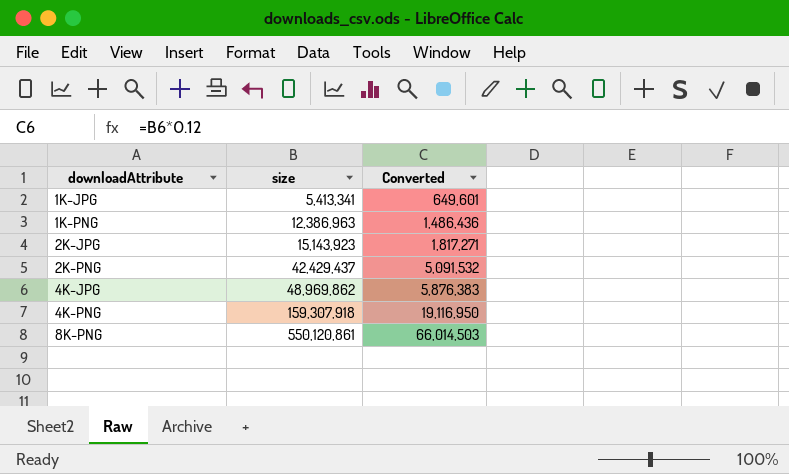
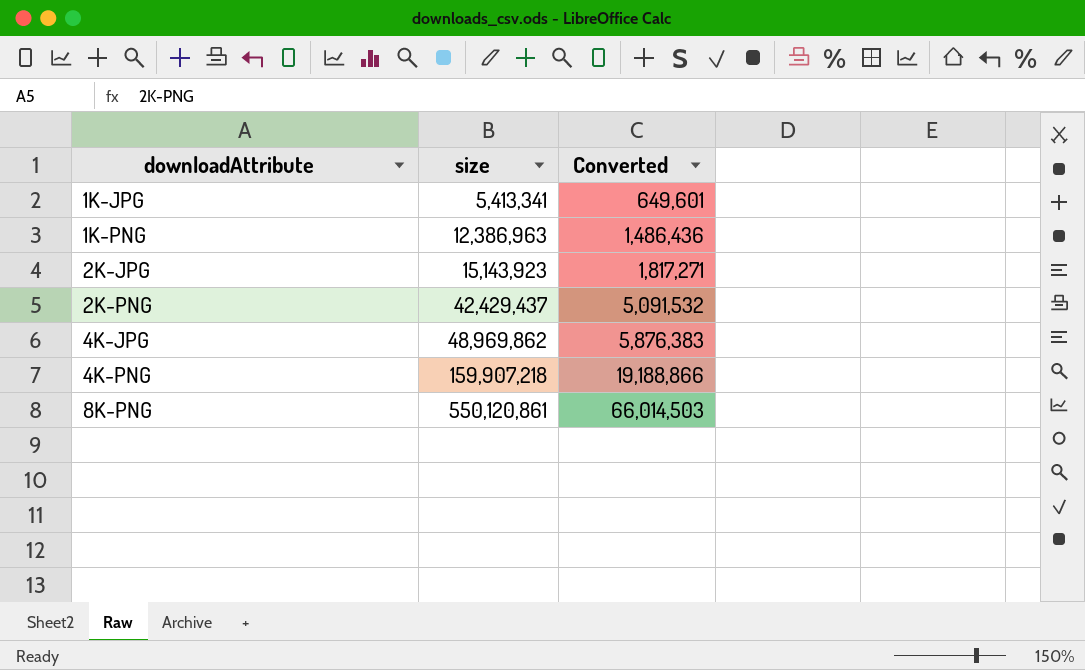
4K-PNG | size: 159,307,918 -> 159,907,218
4K-PNG | Converted: 19,116,950 -> 19,188,866

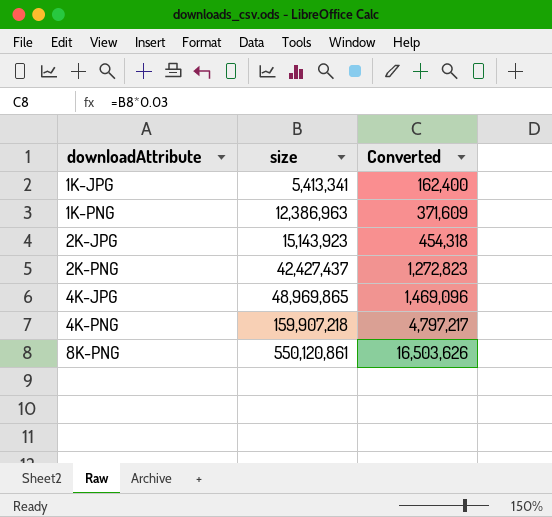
column Converted | formula: [size] * 0.12 -> [size] * 0.03
2K-PNG | size: 42,429,437 -> 42,427,437
4K-JPG | size: 48,969,862 -> 48,969,865

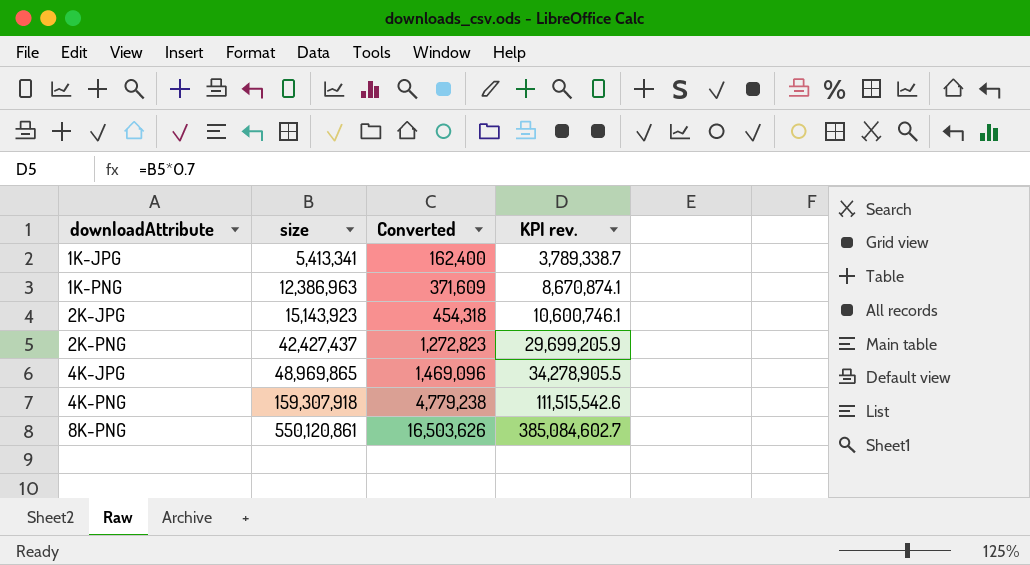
column KPI rev. | formula: none -> [size] * 0.7
4K-PNG | size: 159,907,218 -> 159,307,918
4K-PNG | Converted: 4,797,217 -> 4,779,238

